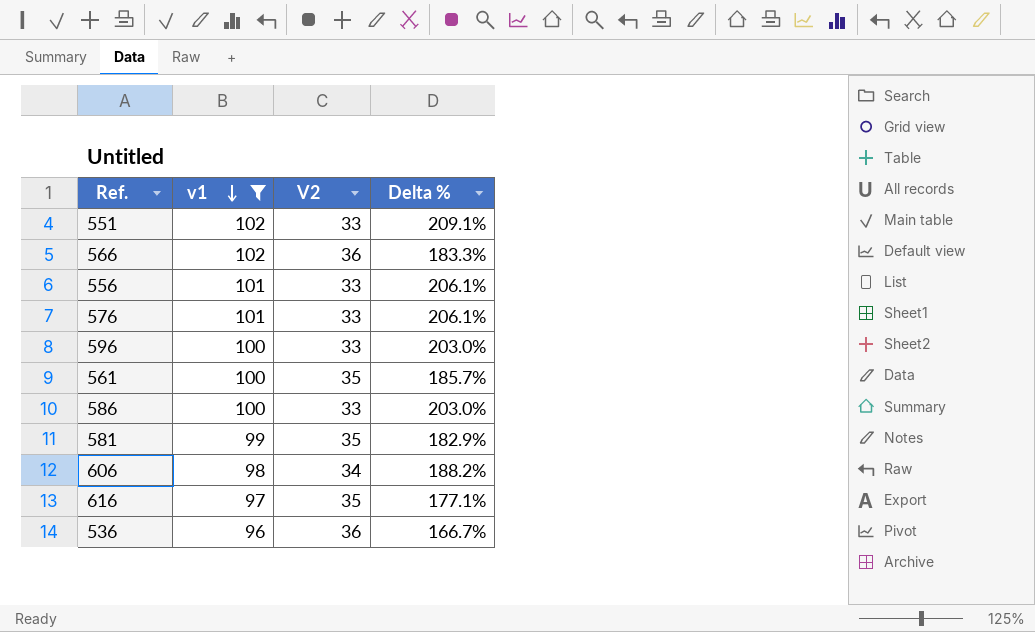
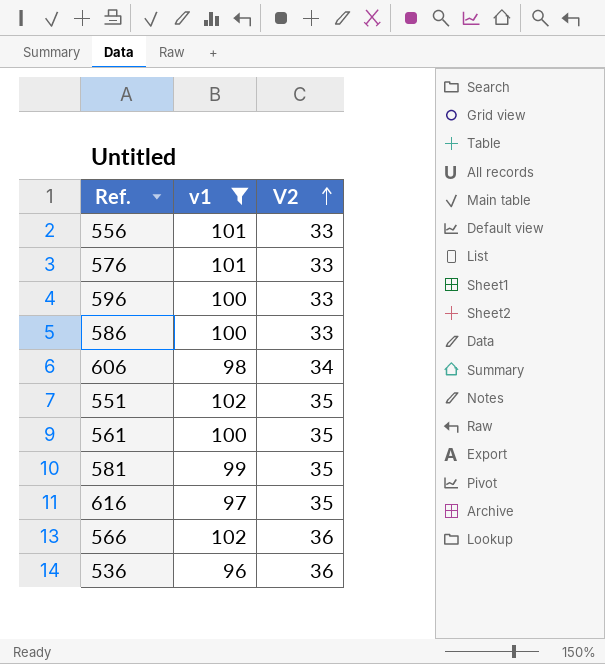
row order: v1 descending -> V2 ascending
column Delta % | formula: ([v1] - [V2]) / [V2] -> none
551 | V2: 33 -> 35

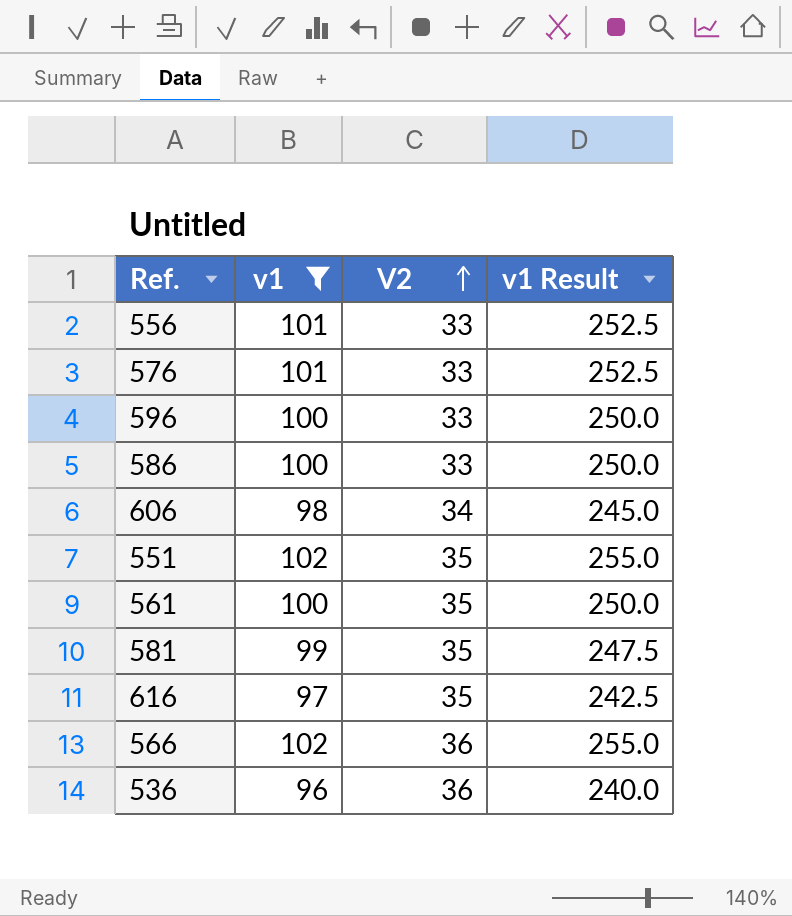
column v1 Result | formula: none -> [v1] * 2.5

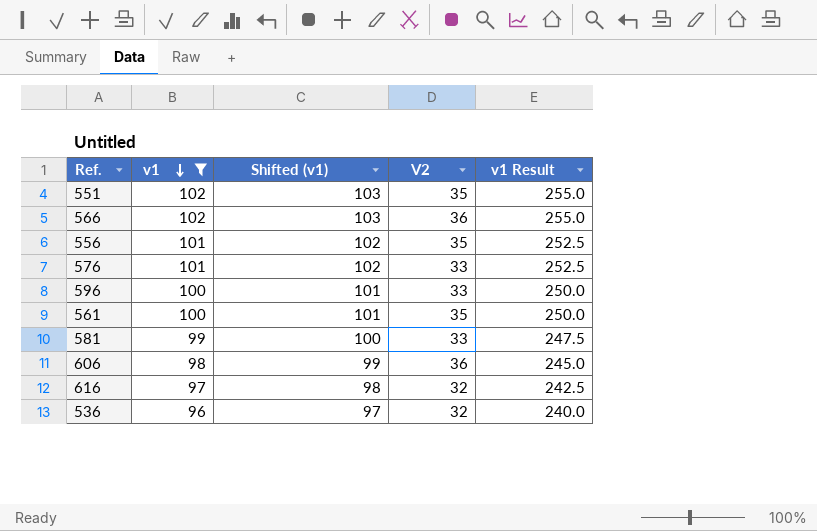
row order: V2 ascending -> v1 descending
column Shifted (v1) | formula: none -> [v1] + 1
row 586: 100 | 33 | 250.0 -> none
556 | V2: 33 -> 35
581 | V2: 35 -> 33
606 | V2: 34 -> 36
616 | V2: 35 -> 32
536 | V2: 36 -> 32

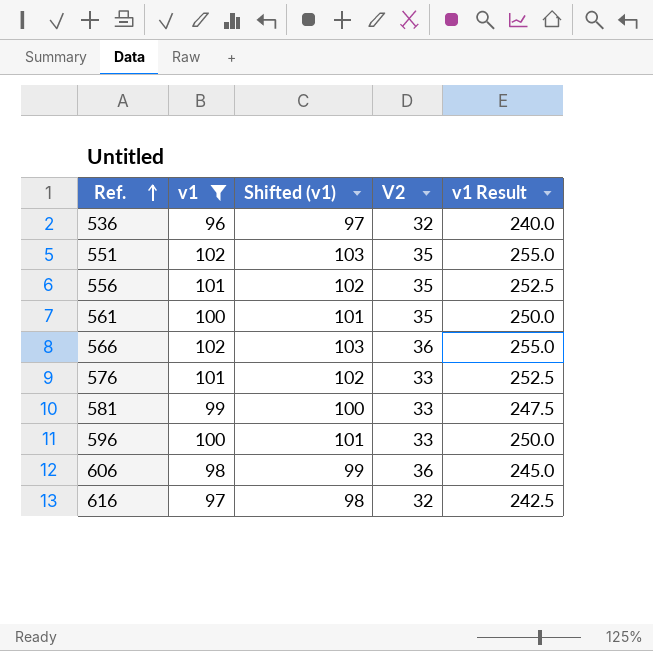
row order: v1 descending -> Ref. ascending

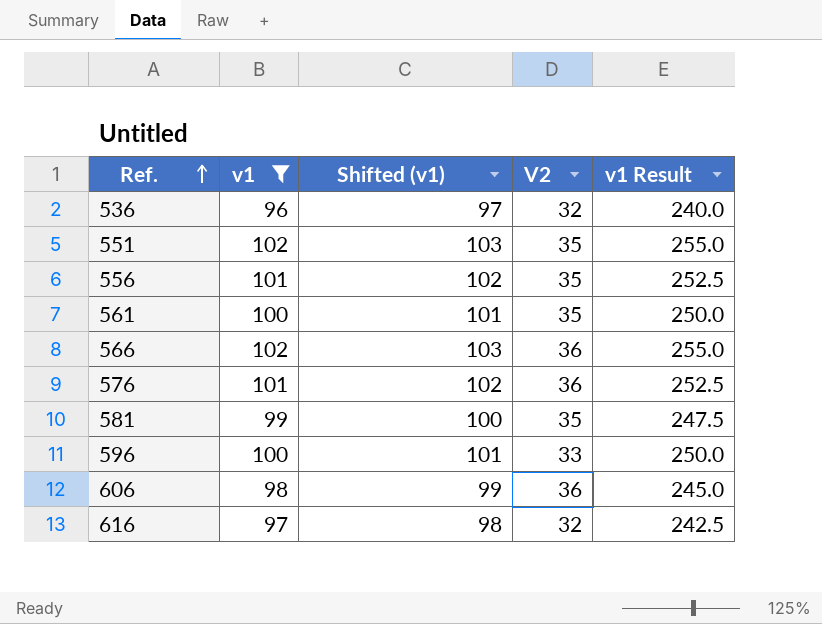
576 | V2: 33 -> 36
581 | V2: 33 -> 35

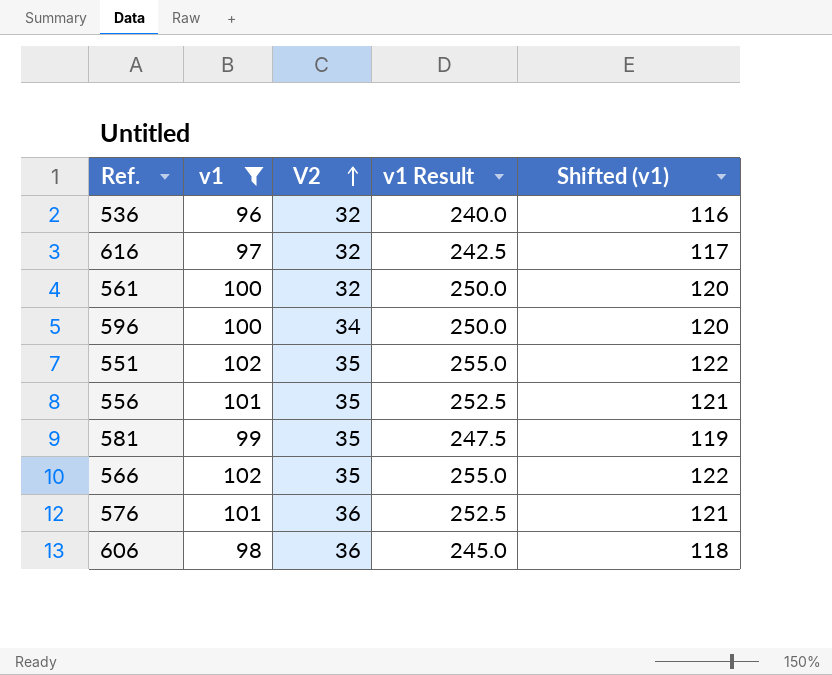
row order: Ref. ascending -> V2 ascending
column Shifted (v1) | formula: [v1] + 1 -> [v1] + 20
column Shifted (v1) | position: 3 -> 5
561 | V2: 35 -> 32
596 | V2: 33 -> 34
566 | V2: 36 -> 35

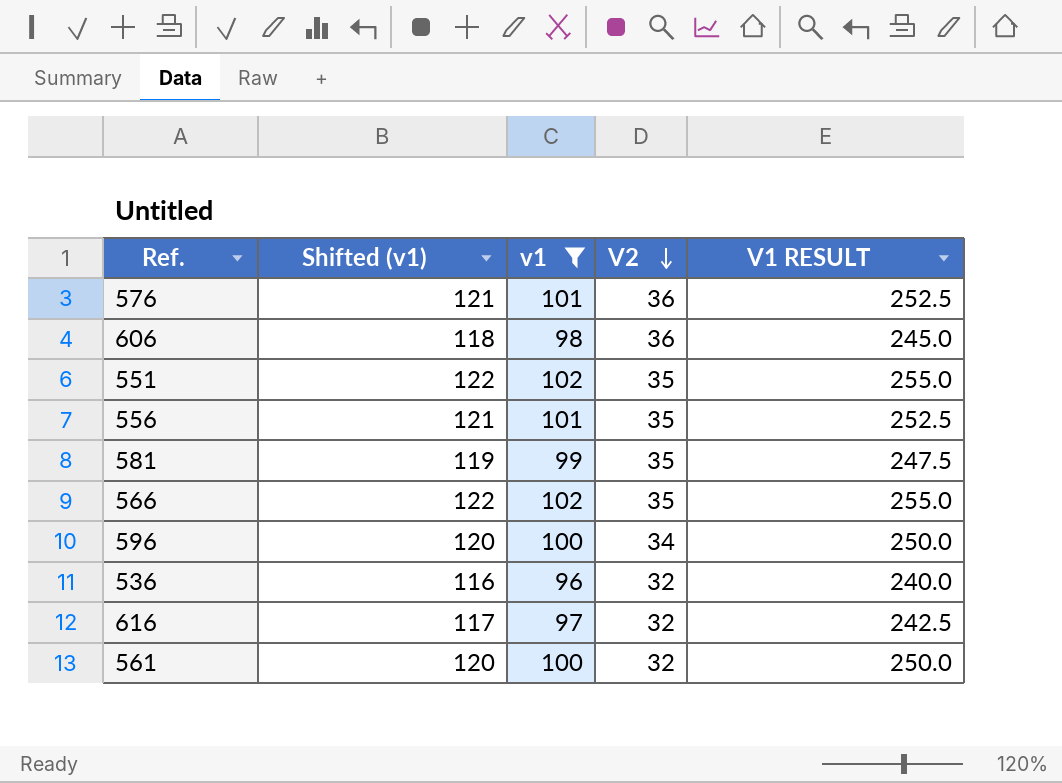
row order: V2 ascending -> V2 descending
column Shifted (v1) | position: 5 -> 2
column name: v1 Result -> V1 RESULT

